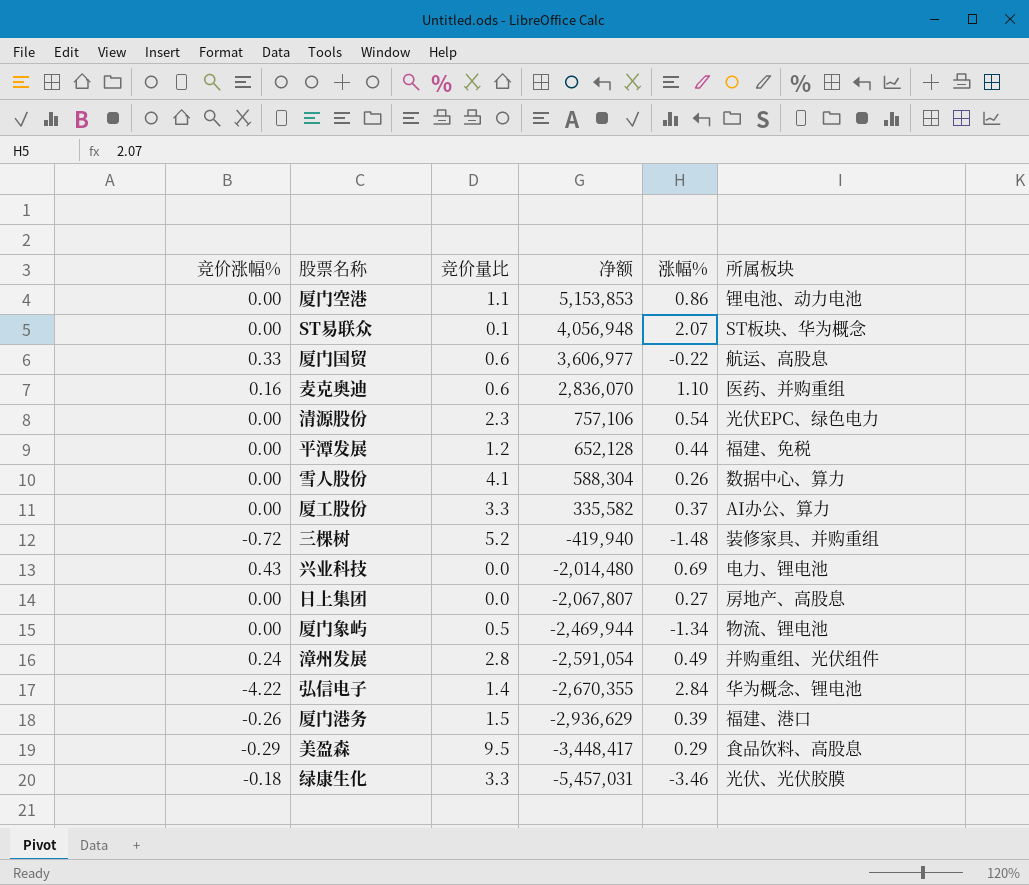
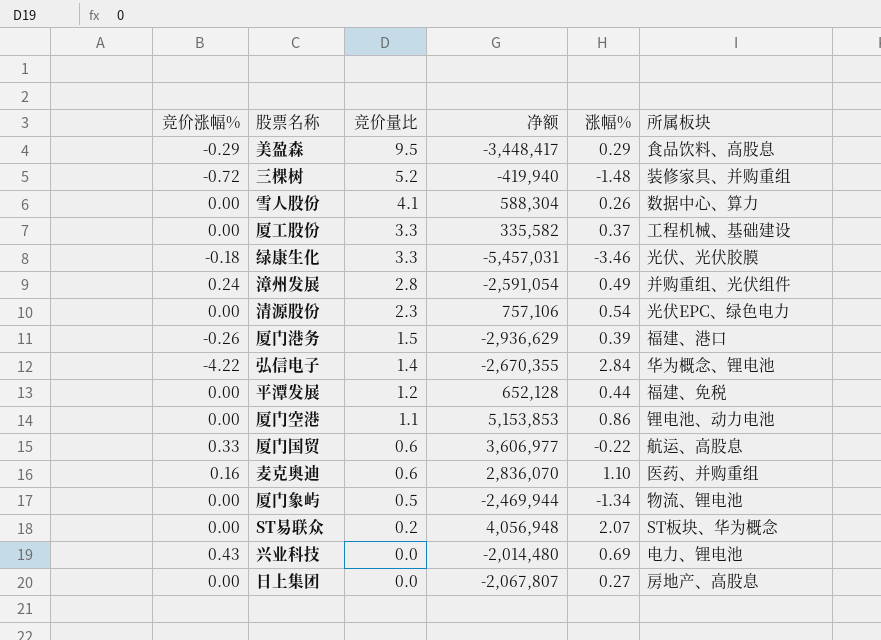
row order: 净额 descending -> 竞价量比 descending
厦工股份 | 所属板块: AI办公、算力 -> 工程机械、基础建设
ST易联众 | 竞价量比: 0.1 -> 0.2

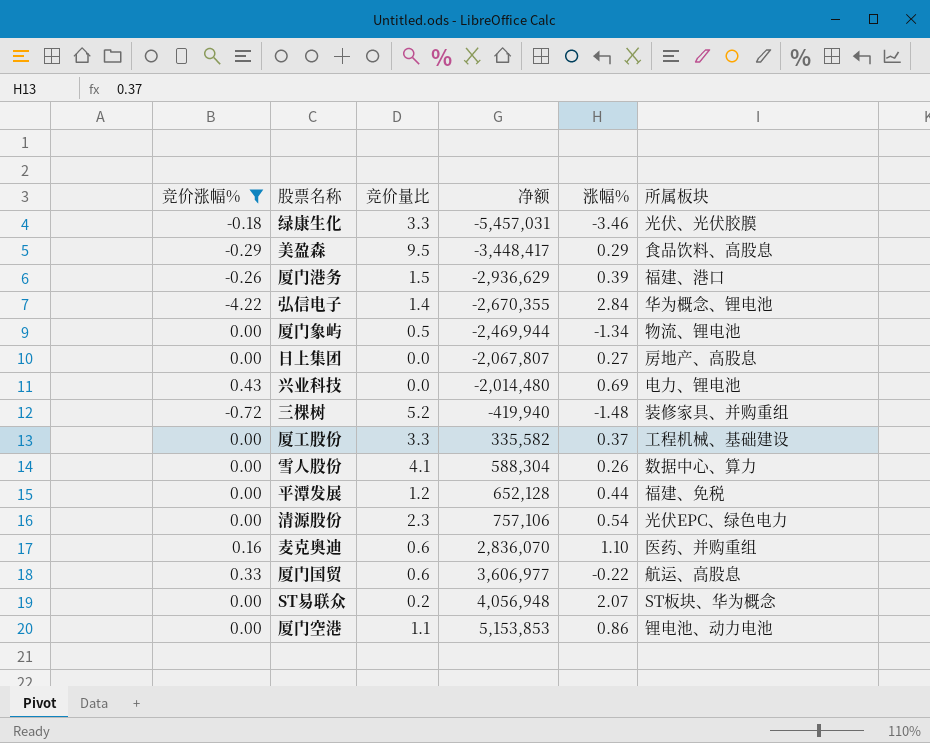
filter: none -> 竞价涨幅% != 0.24
row order: 竞价量比 descending -> 净额 ascending

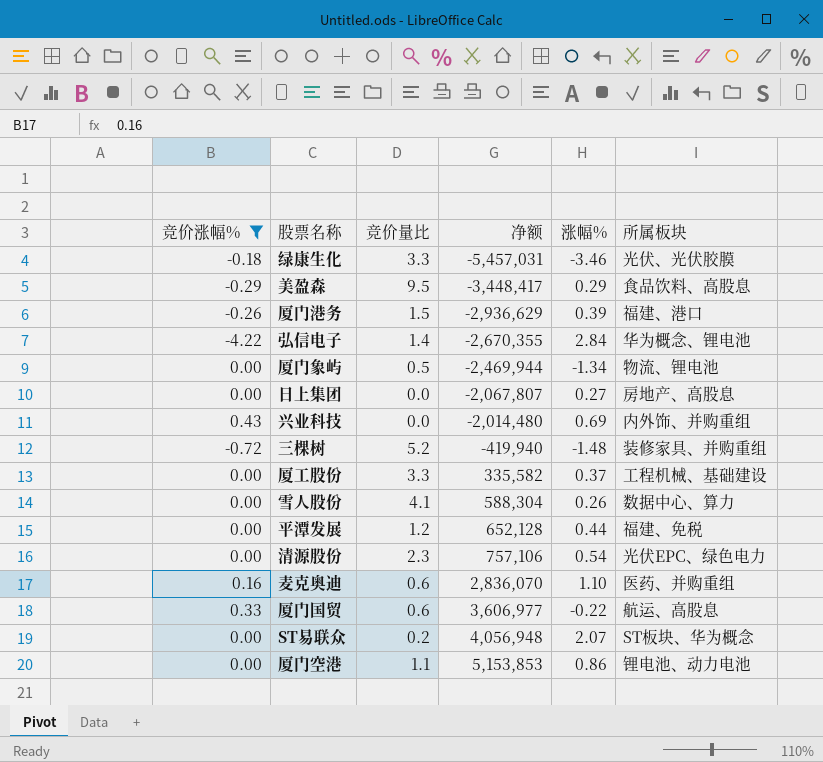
兴业科技 | 所属板块: 电力、锂电池 -> 内外饰、并购重组

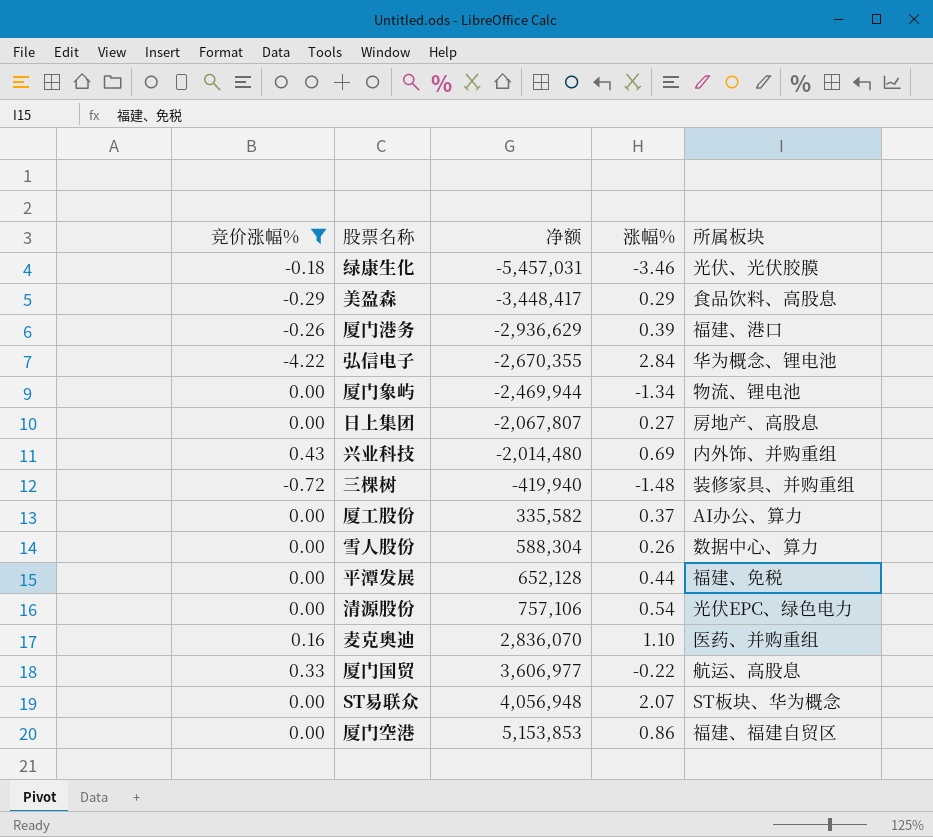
column 竞价量比 | position: 3 -> none
厦工股份 | 所属板块: 工程机械、基础建设 -> AI办公、算力
厦门空港 | 所属板块: 锂电池、动力电池 -> 福建、福建自贸区

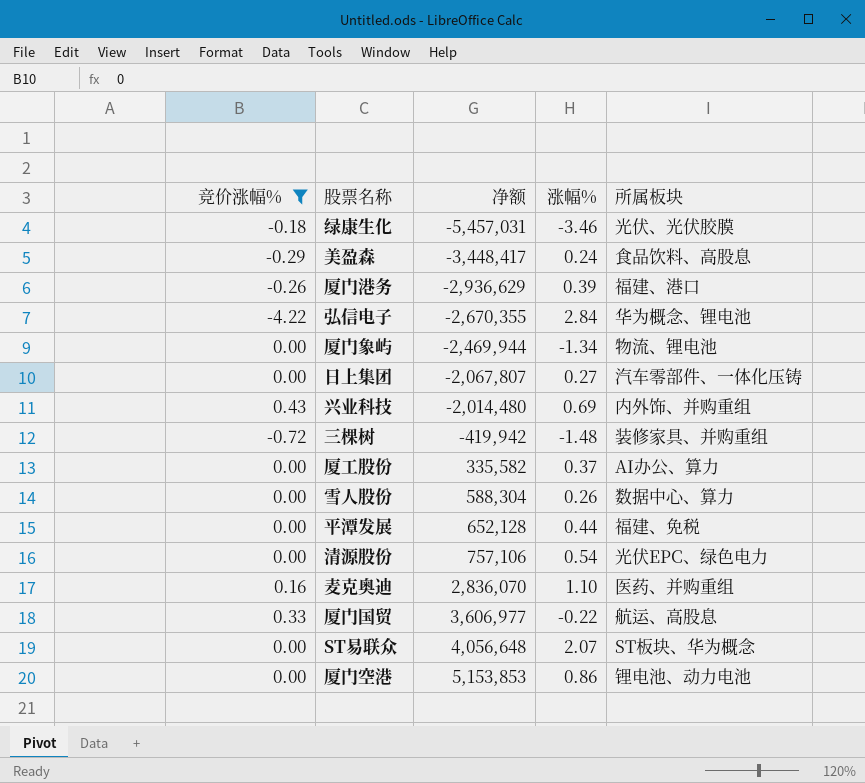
美盈森 | 涨幅%: 0.29 -> 0.24
日上集团 | 所属板块: 房地产、高股息 -> 汽车零部件、一体化压铸
三棵树 | 净额: -419,940 -> -419,942
ST易联众 | 净额: 4,056,948 -> 4,056,648
厦门空港 | 所属板块: 福建、福建自贸区 -> 锂电池、动力电池

